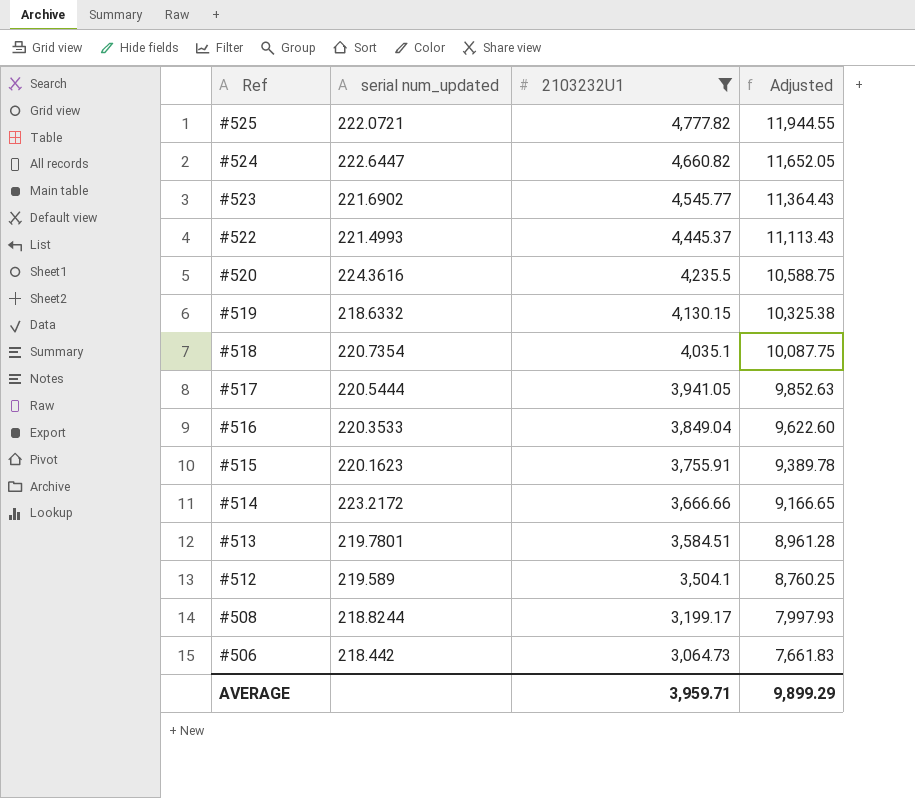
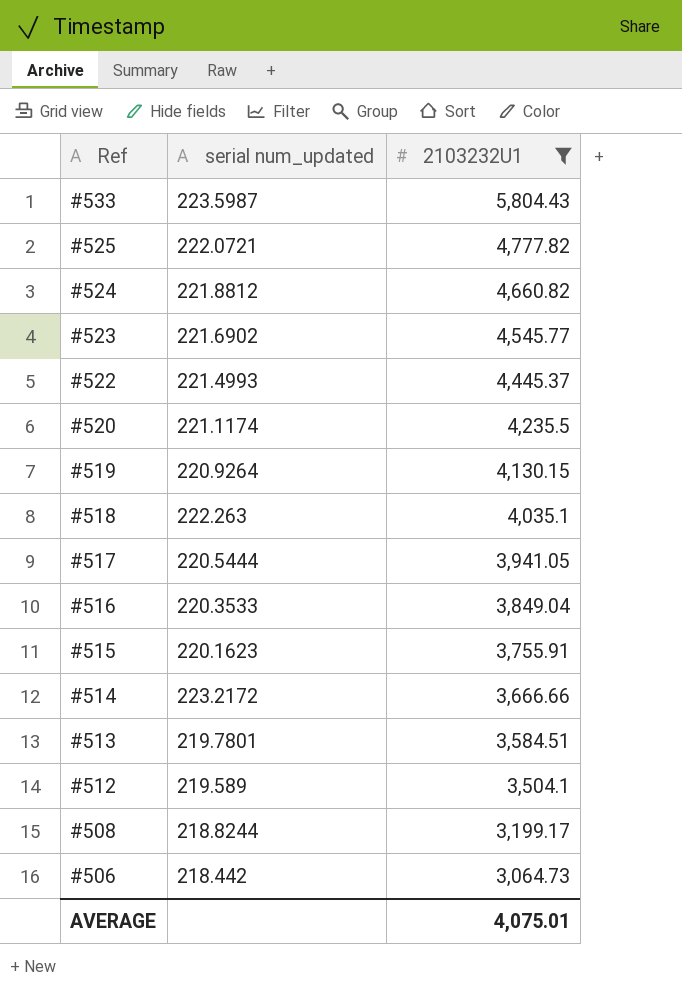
column Adjusted | formula: [2103232U1] * 2.5 -> none
row #533: none -> 223.5987 | 5,804.43
#524 | serial num_updated: 222.6447 -> 221.8812
#520 | serial num_updated: 224.3616 -> 221.1174
#519 | serial num_updated: 218.6332 -> 220.9264
#518 | serial num_updated: 220.7354 -> 222.263
AVERAGE | 2103232U1: 3,959.71 -> 4,075.01

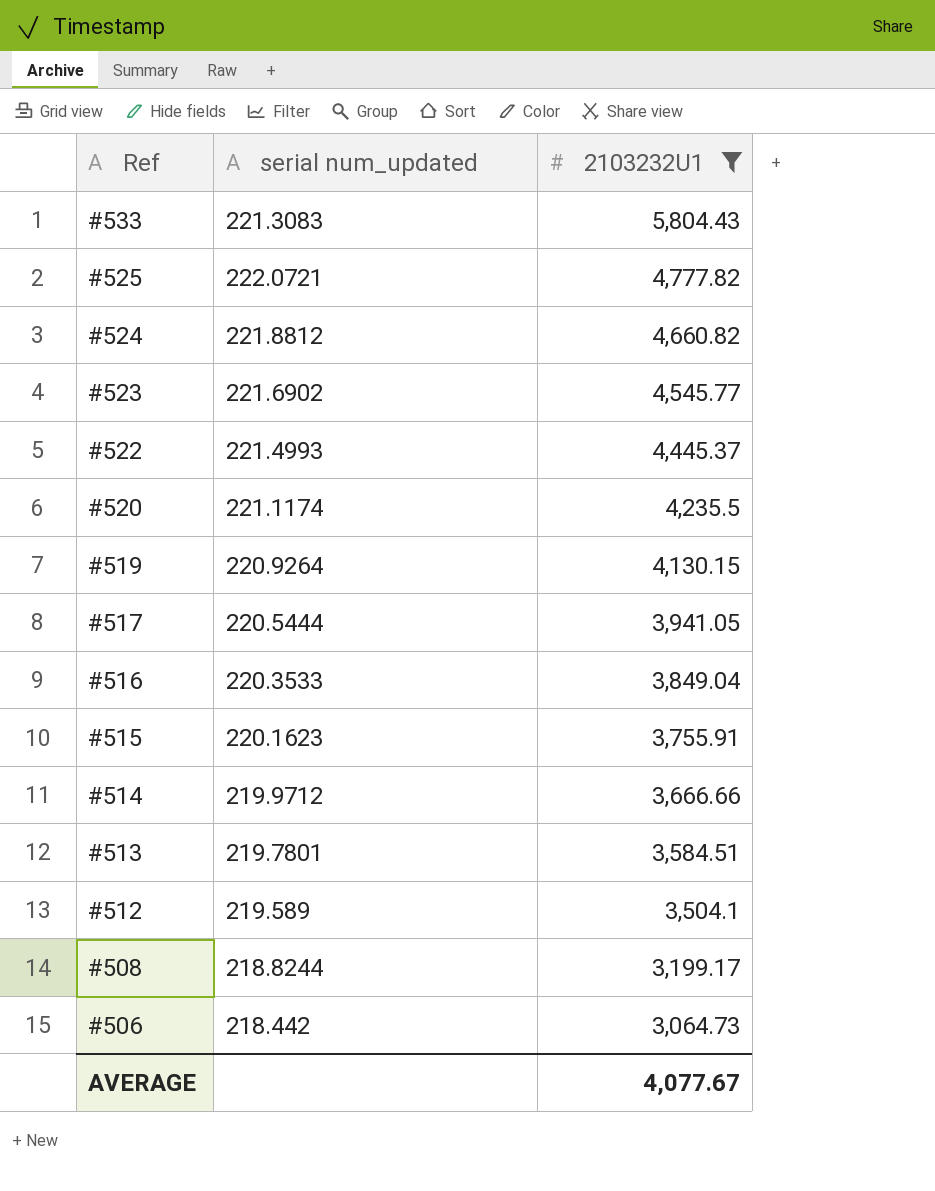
row #518: 222.263 | 4,035.1 -> none
#533 | serial num_updated: 223.5987 -> 221.3083
#514 | serial num_updated: 223.2172 -> 219.9712
AVERAGE | 2103232U1: 4,075.01 -> 4,077.67

